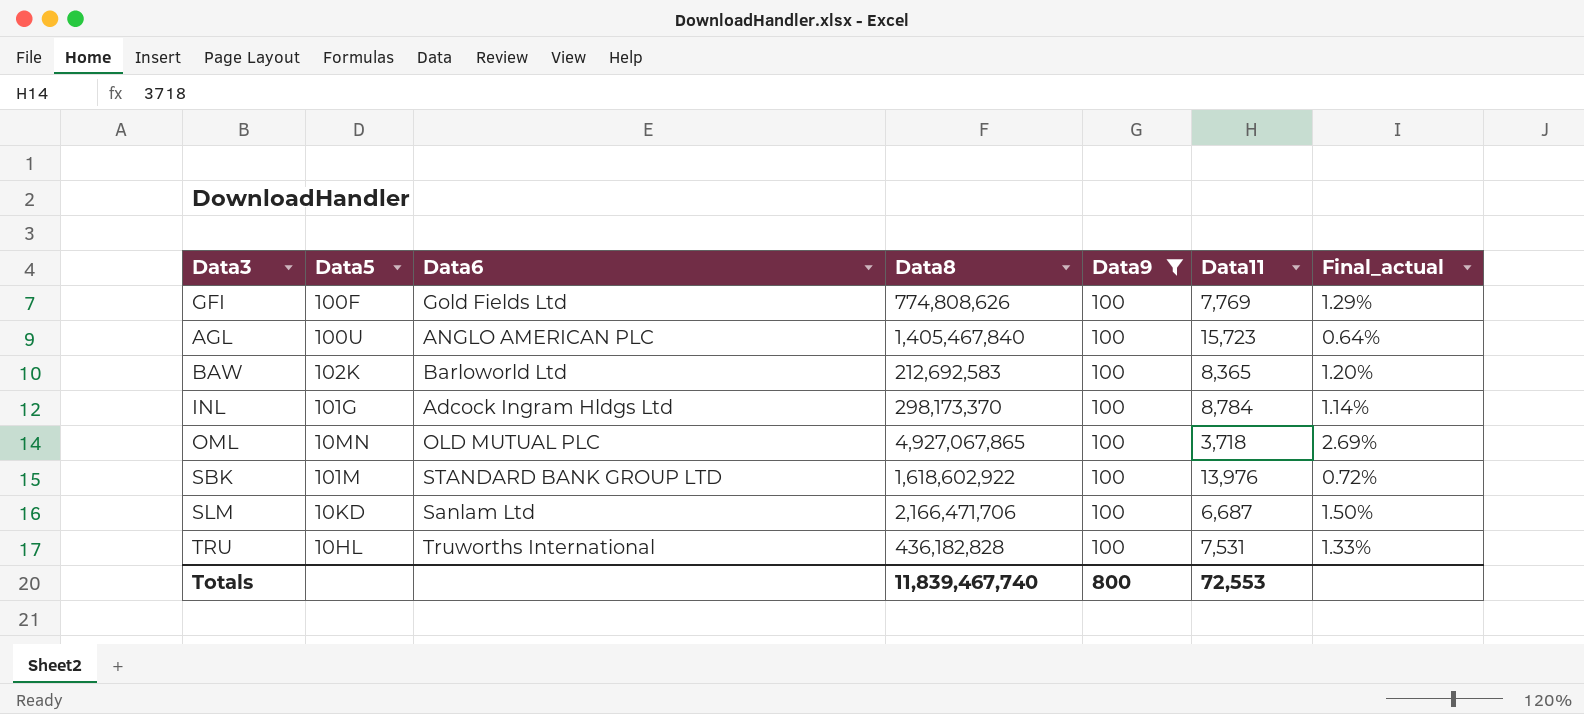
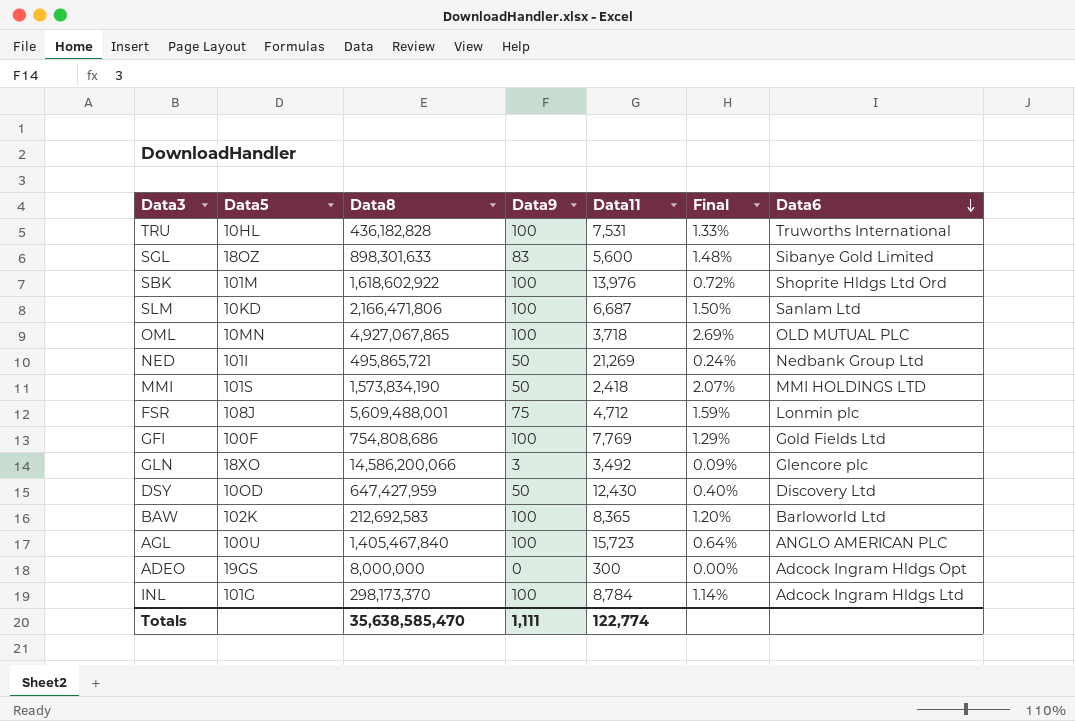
filter: Data9 = 100 -> none
row order: none -> Data6 descending
column name: Final_actual -> Final
column Data6 | position: 3 -> 7
SBK | Data6: STANDARD BANK GROUP LTD -> Shoprite Hldgs Ltd Ord
SLM | Data8: 2,166,471,706 -> 2,166,471,806
GFI | Data8: 774,808,626 -> 754,808,686
Totals | Data8: 11,839,467,740 -> 35,638,585,470
Totals | Data9: 800 -> 1,111
Totals | Data11: 72,553 -> 122,774

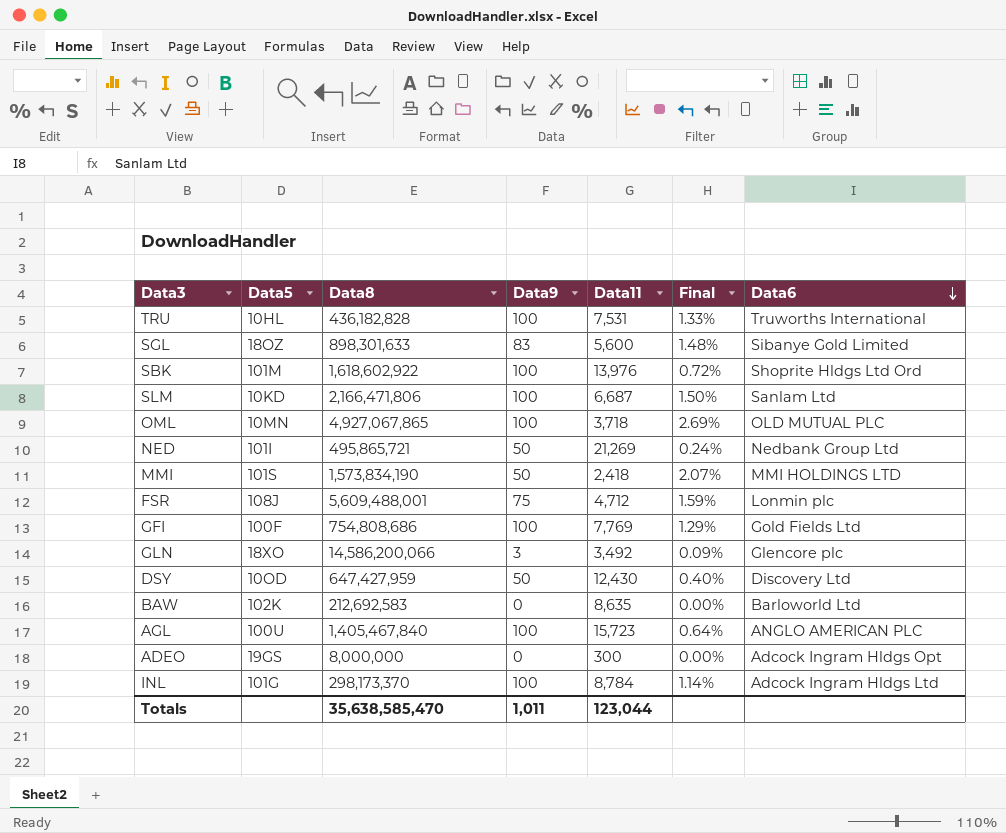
BAW | Data9: 100 -> 0
BAW | Data11: 8,365 -> 8,635
BAW | Final: 1.20% -> 0.00%
Totals | Data9: 1,111 -> 1,011
Totals | Data11: 122,774 -> 123,044

